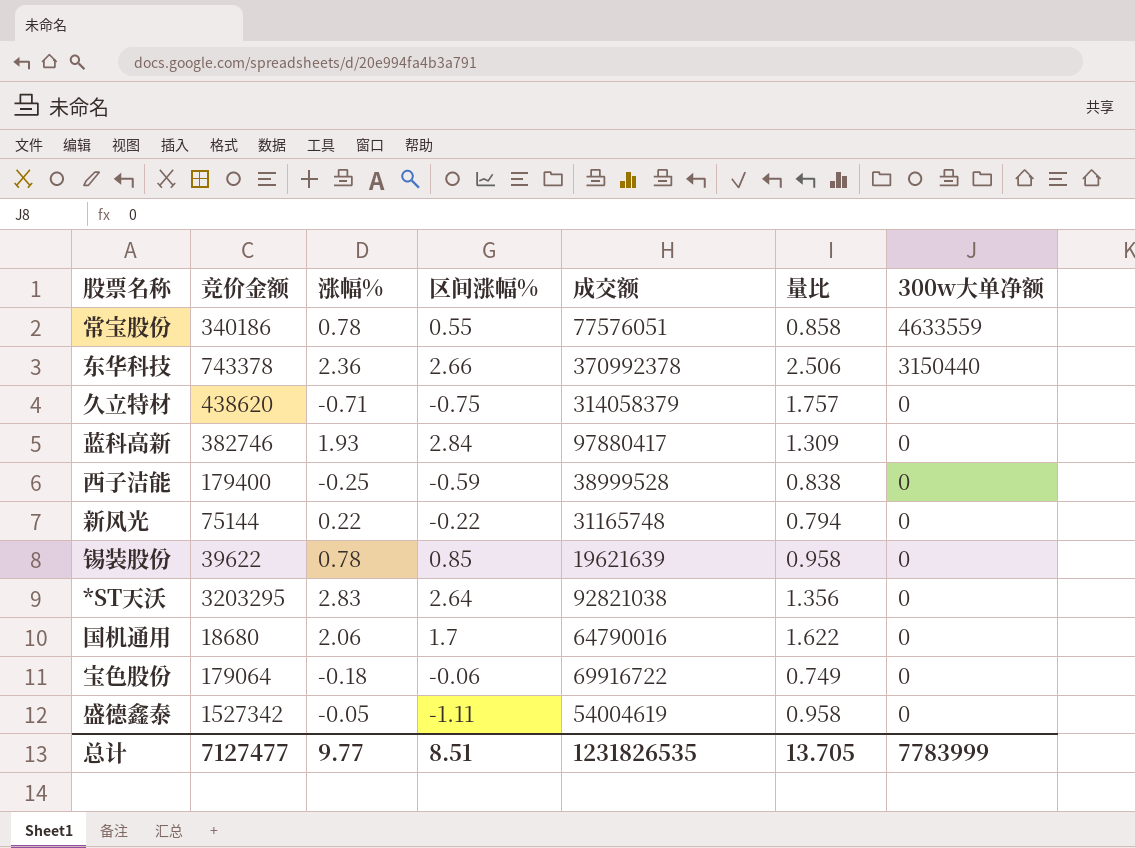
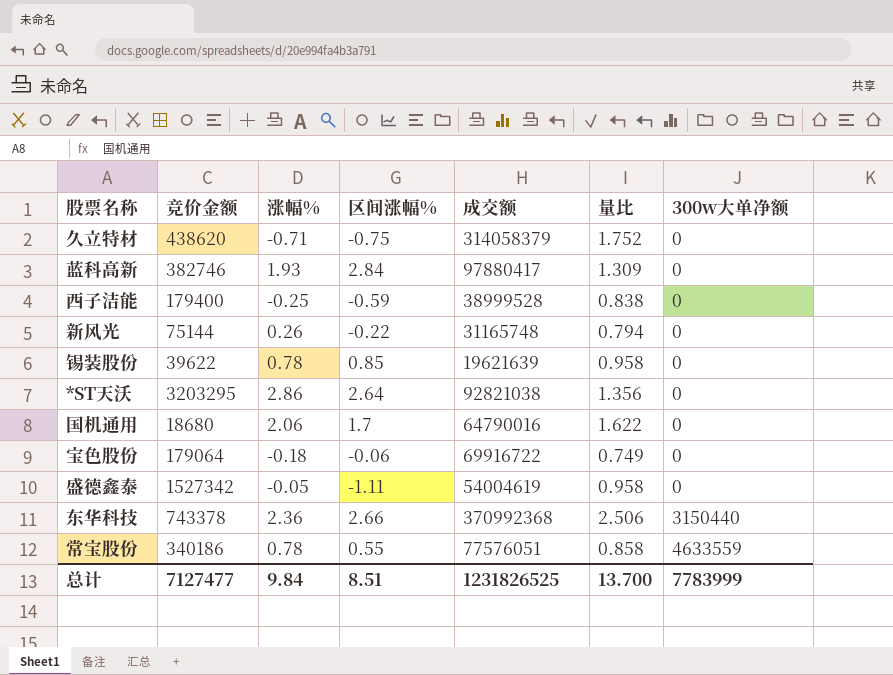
row order: 300w大单净额 descending -> 300w大单净额 ascending
久立特材 | 量比: 1.757 -> 1.752
新风光 | 涨幅%: 0.22 -> 0.26
*ST天沃 | 涨幅%: 2.83 -> 2.86
东华科技 | 成交额: 370992378 -> 370992368
总计 | 涨幅%: 9.77 -> 9.84
总计 | 成交额: 1231826535 -> 1231826525
总计 | 量比: 13.705 -> 13.700

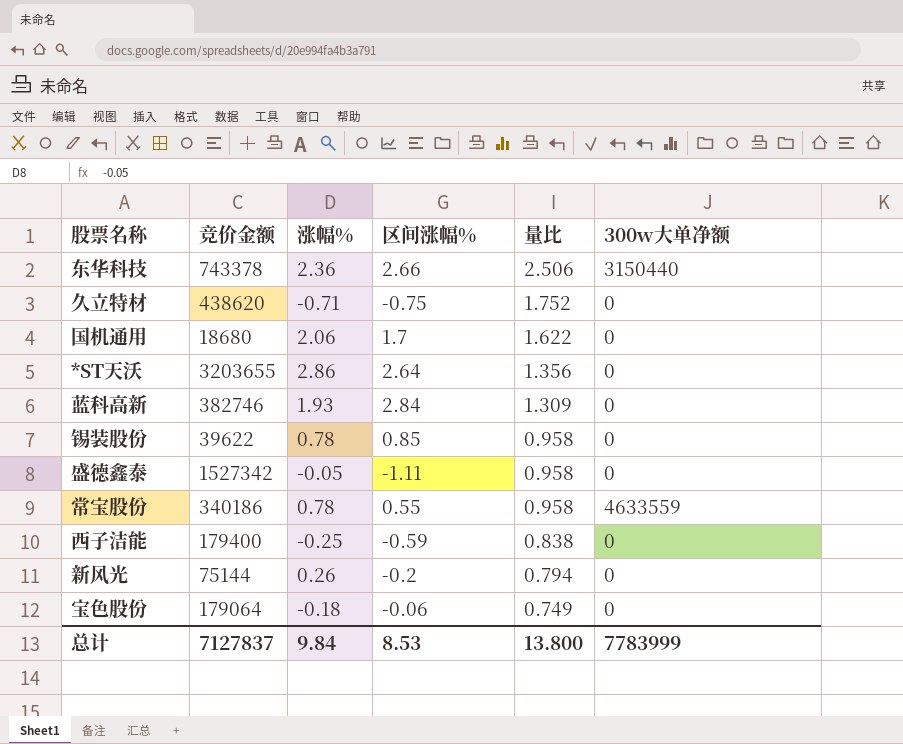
row order: 300w大单净额 ascending -> 量比 descending
column 成交额 | position: 5 -> none
*ST天沃 | 竞价金额: 3203295 -> 3203655
常宝股份 | 量比: 0.858 -> 0.958
新风光 | 区间涨幅%: -0.22 -> -0.2
总计 | 竞价金额: 7127477 -> 7127837
总计 | 区间涨幅%: 8.51 -> 8.53
总计 | 量比: 13.700 -> 13.800

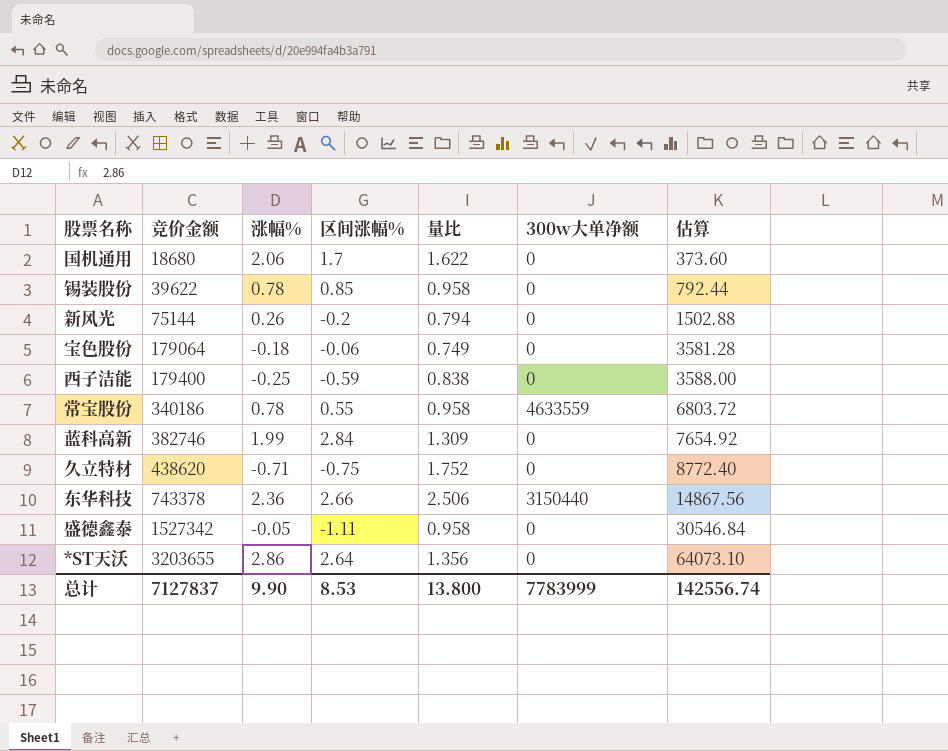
row order: 量比 descending -> 竞价金额 ascending
column 估算 | formula: none -> [竞价金额] * 0.02
蓝科高新 | 涨幅%: 1.93 -> 1.99
总计 | 涨幅%: 9.84 -> 9.90

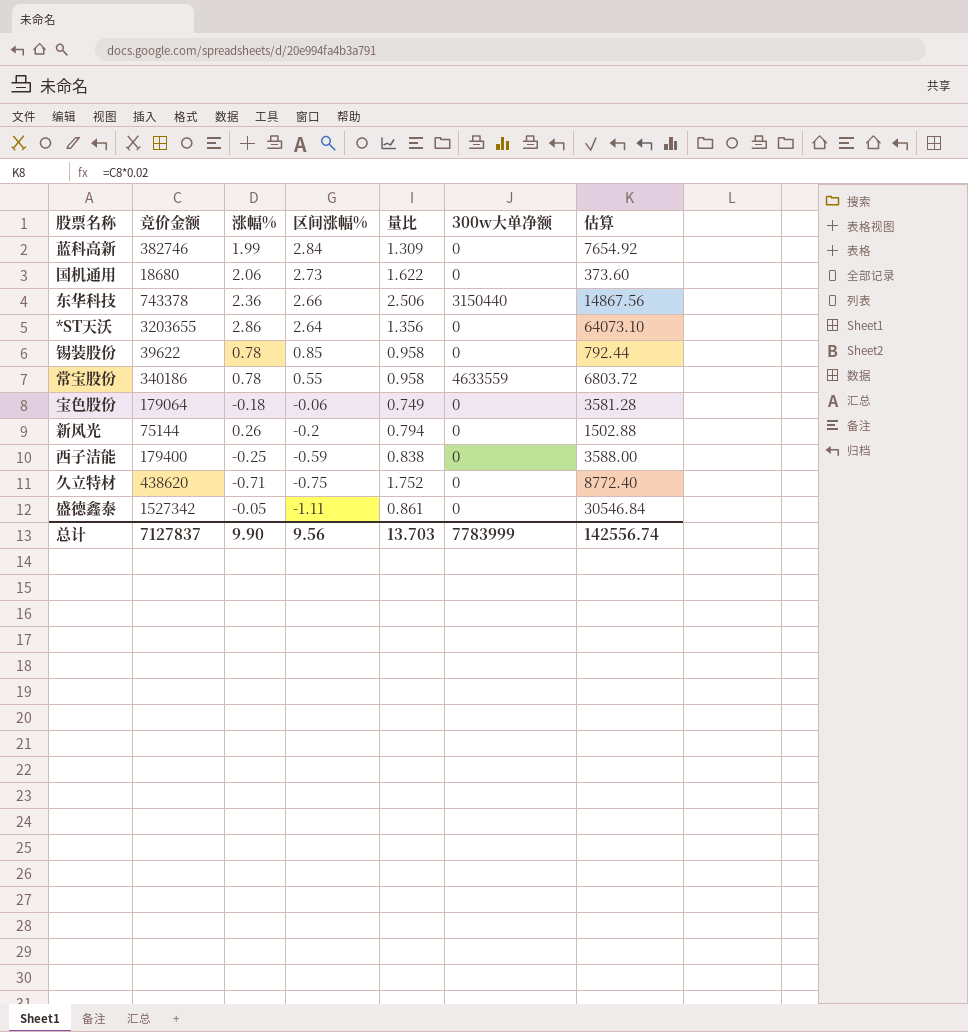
row order: 竞价金额 ascending -> 区间涨幅% descending
国机通用 | 区间涨幅%: 1.7 -> 2.73
盛德鑫泰 | 量比: 0.958 -> 0.861
总计 | 区间涨幅%: 8.53 -> 9.56
总计 | 量比: 13.800 -> 13.703

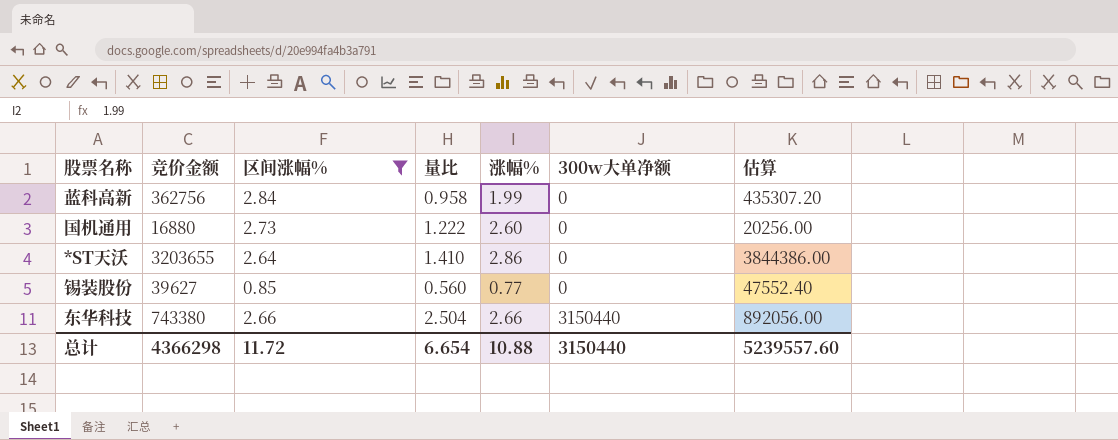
filter: none -> 区间涨幅% >= 0.85
row order: 区间涨幅% descending -> 300w大单净额 ascending
column 涨幅% | position: 3 -> 5
column 估算 | formula: [竞价金额] * 0.02 -> [竞价金额] * 1.2
蓝科高新 | 竞价金额: 382746 -> 362756
蓝科高新 | 量比: 1.309 -> 0.958
国机通用 | 竞价金额: 18680 -> 16880
国机通用 | 量比: 1.622 -> 1.222
国机通用 | 涨幅%: 2.06 -> 2.60
*ST天沃 | 量比: 1.356 -> 1.410
锡装股份 | 竞价金额: 39622 -> 39627
锡装股份 | 量比: 0.958 -> 0.560
锡装股份 | 涨幅%: 0.78 -> 0.77
东华科技 | 竞价金额: 743378 -> 743380
东华科技 | 量比: 2.506 -> 2.504
东华科技 | 涨幅%: 2.36 -> 2.66
总计 | 竞价金额: 7127837 -> 4366298
总计 | 区间涨幅%: 9.56 -> 11.72
总计 | 量比: 13.703 -> 6.654
总计 | 涨幅%: 9.90 -> 10.88
总计 | 300w大单净额: 7783999 -> 3150440
总计 | 估算: 142556.74 -> 5239557.60

